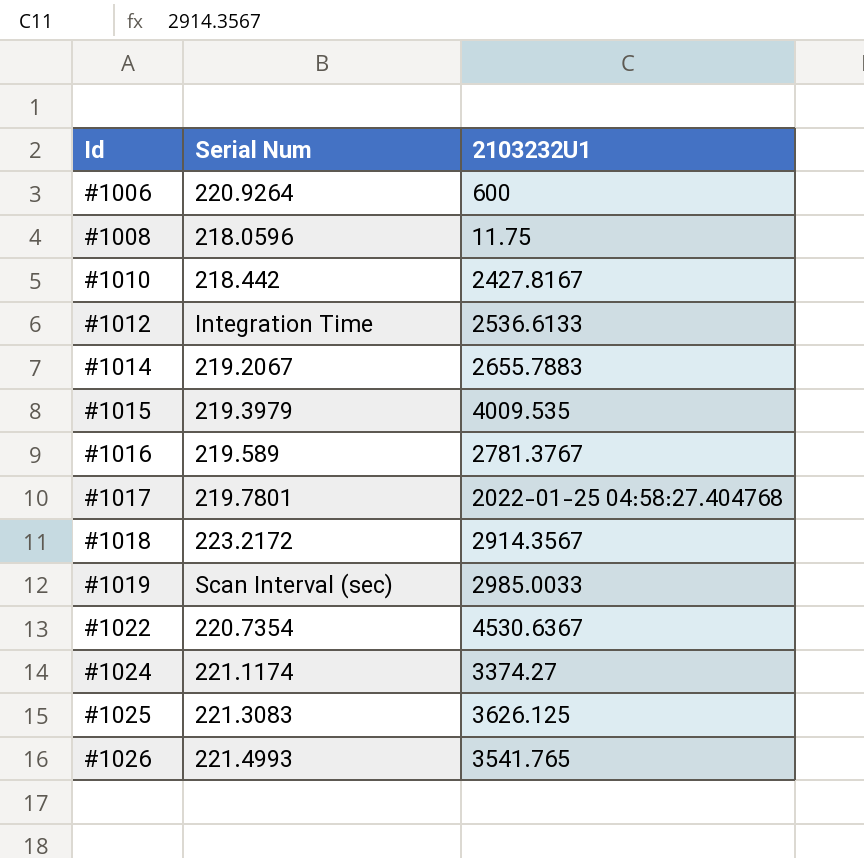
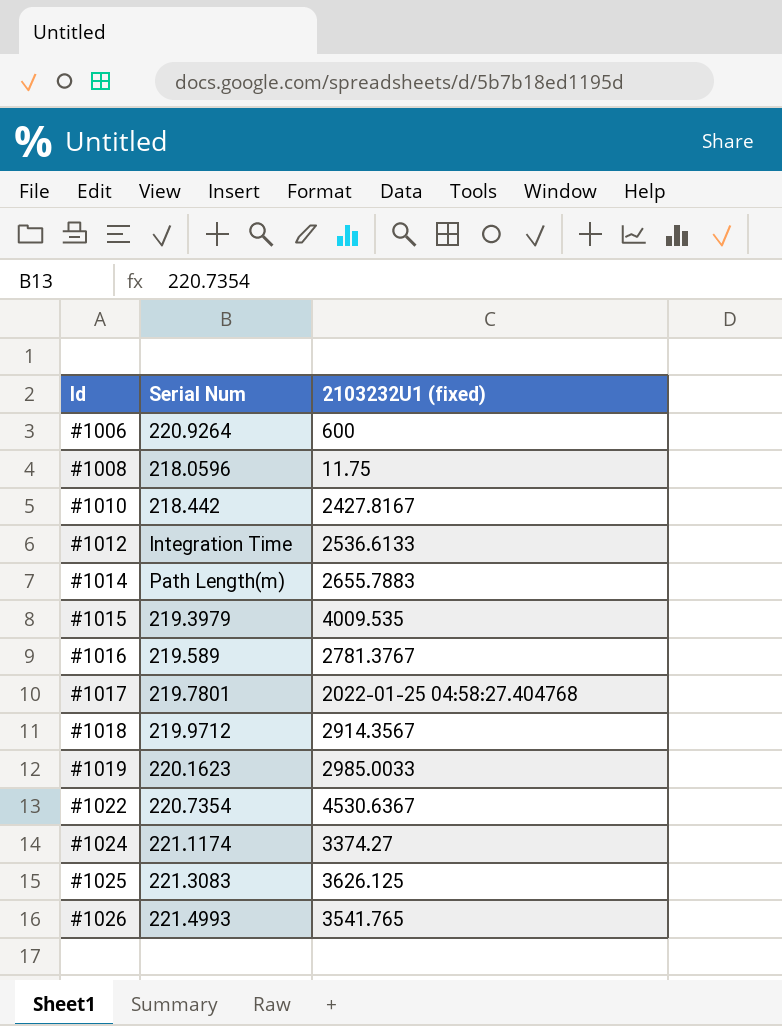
column name: 2103232U1 -> 2103232U1 (fixed)
#1014 | Serial Num: 219.2067 -> Path Length(m)
#1018 | Serial Num: 223.2172 -> 219.9712
#1019 | Serial Num: Scan Interval (sec) -> 220.1623

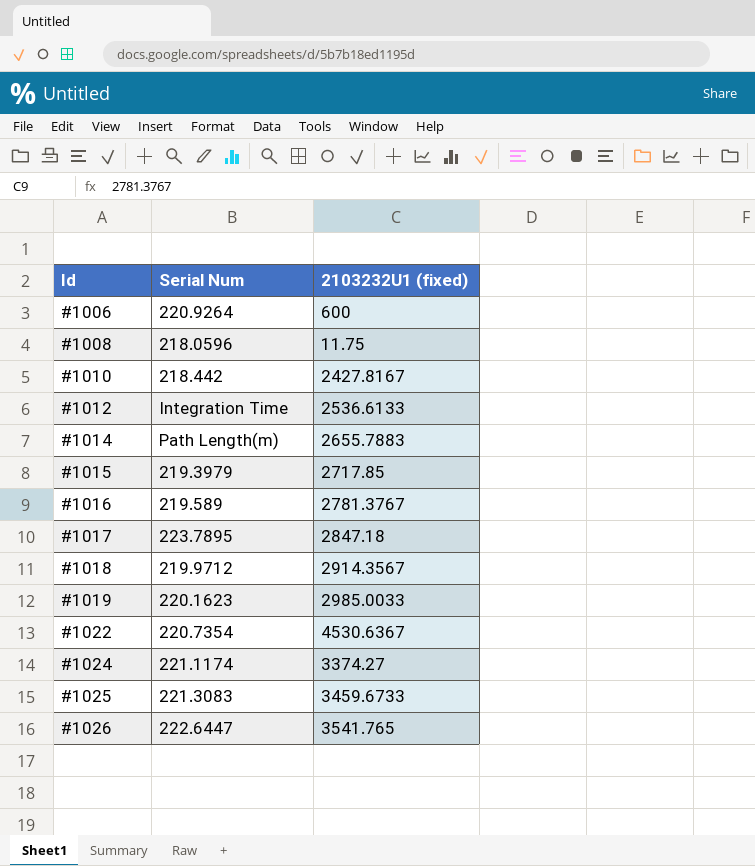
#1015 | 2103232U1 (fixed): 4009.535 -> 2717.85
#1017 | Serial Num: 219.7801 -> 223.7895
#1017 | 2103232U1 (fixed): 2022-01-25 04:58:27.404768 -> 2847.18
#1025 | 2103232U1 (fixed): 3626.125 -> 3459.6733
#1026 | Serial Num: 221.4993 -> 222.6447

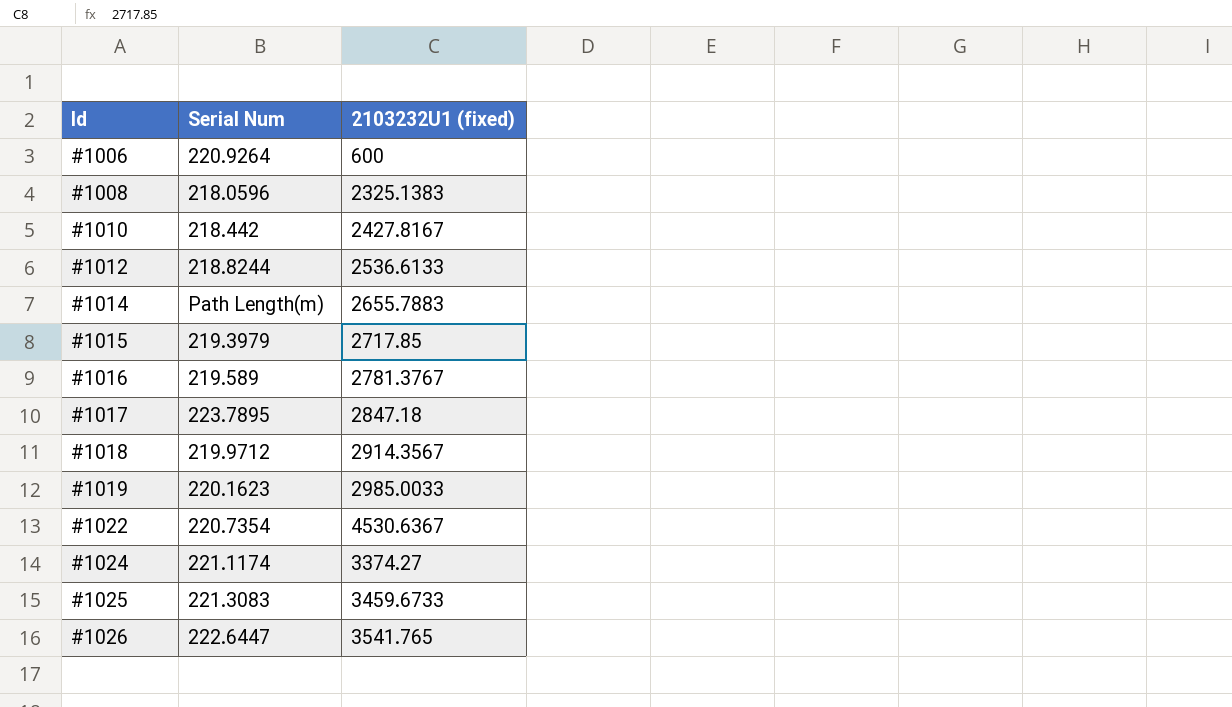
#1008 | 2103232U1 (fixed): 11.75 -> 2325.1383
#1012 | Serial Num: Integration Time -> 218.8244

